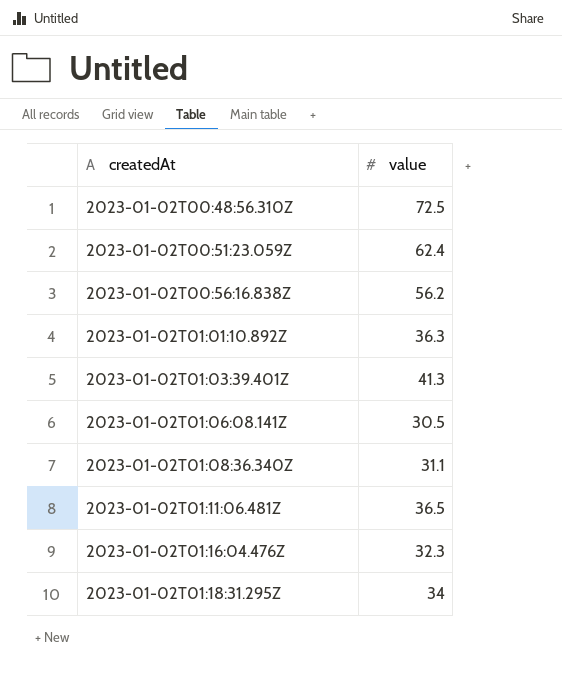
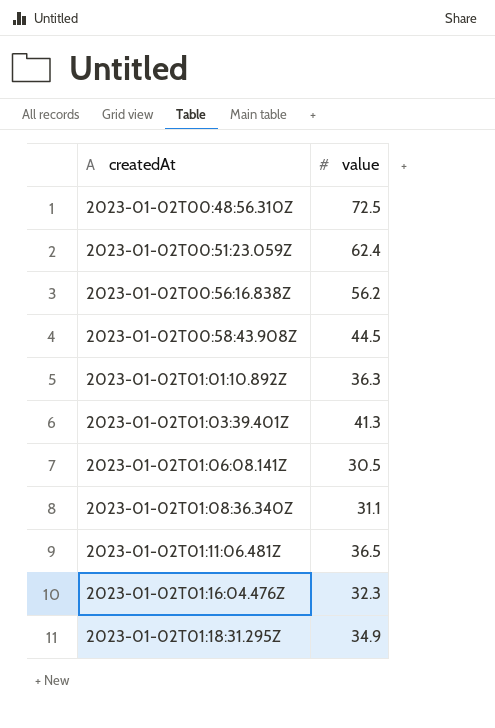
row 2023-01-02T00:58:43.908Z: none -> 44.5
2023-01-02T01:18:31.295Z | value: 34 -> 34.9

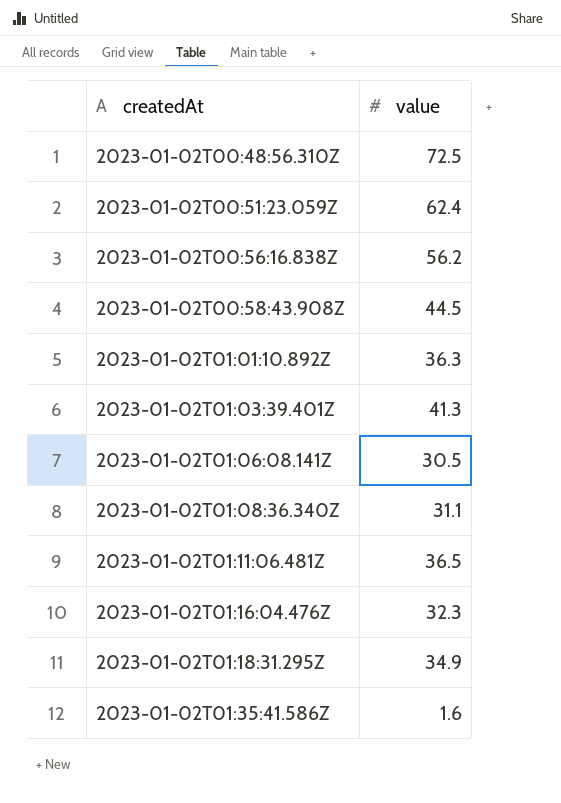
row 2023-01-02T01:35:41.586Z: none -> 1.6

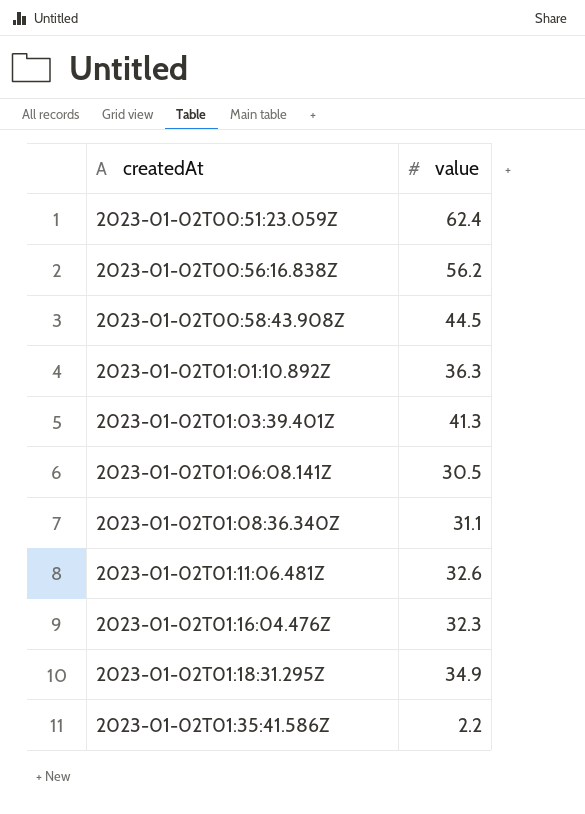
row 2023-01-02T00:48:56.310Z: 72.5 -> none
2023-01-02T01:11:06.481Z | value: 36.5 -> 32.6
2023-01-02T01:35:41.586Z | value: 1.6 -> 2.2

